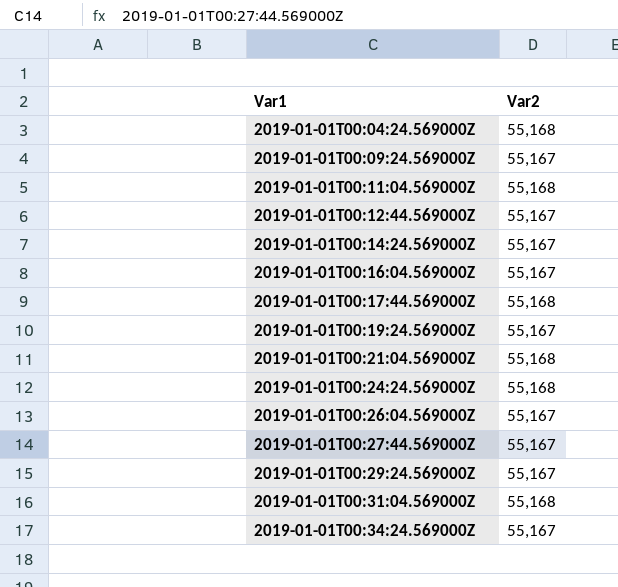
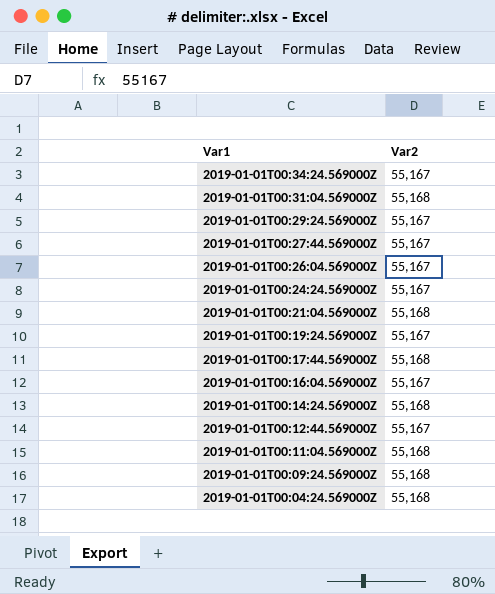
row order: Var1 ascending -> Var1 descending
2019-01-01T00:24:24.569000Z | Var2: 55,168 -> 55,167
2019-01-01T00:14:24.569000Z | Var2: 55,167 -> 55,168
2019-01-01T00:09:24.569000Z | Var2: 55,167 -> 55,168

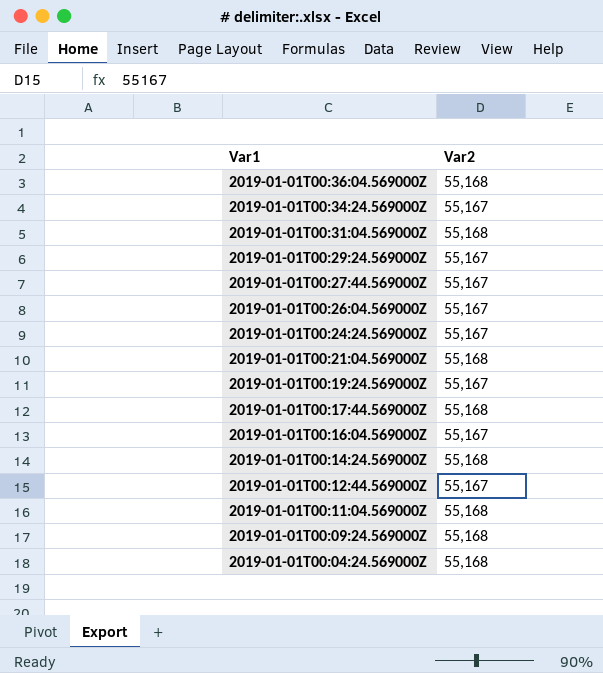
row 2019-01-01T00:36:04.569000Z: none -> 55,168

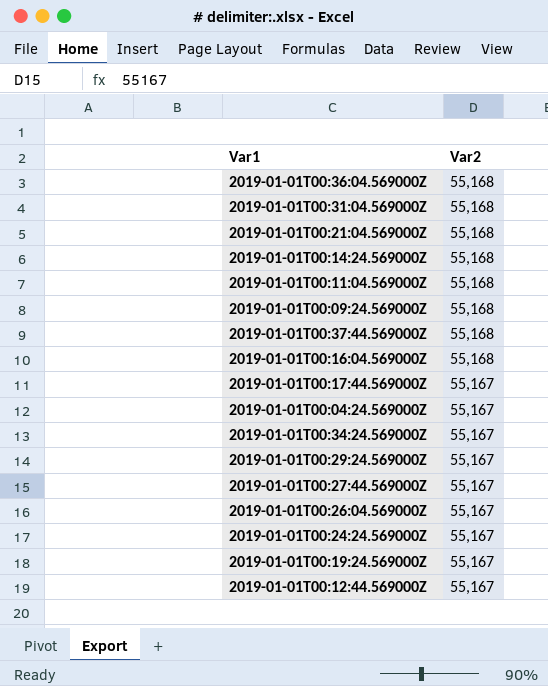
row order: Var1 descending -> Var2 descending
row 2019-01-01T00:37:44.569000Z: none -> 55,168
2019-01-01T00:16:04.569000Z | Var2: 55,167 -> 55,168
2019-01-01T00:17:44.569000Z | Var2: 55,168 -> 55,167
2019-01-01T00:04:24.569000Z | Var2: 55,168 -> 55,167

